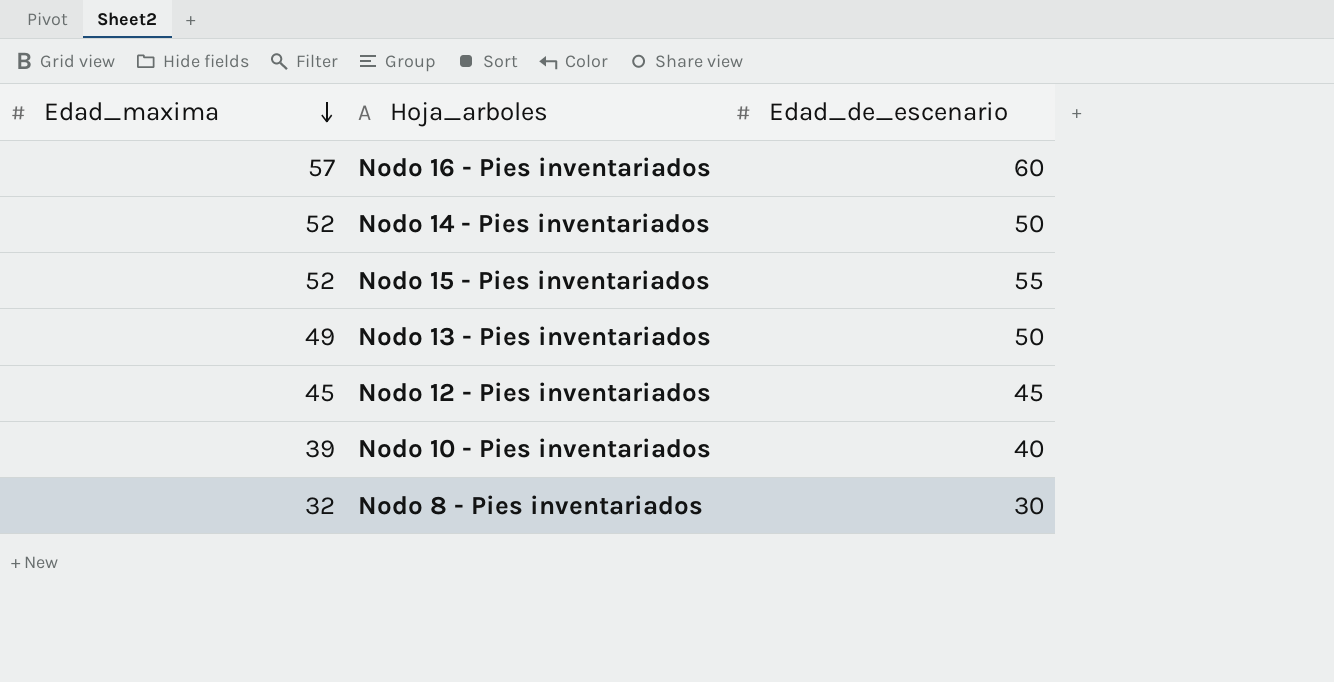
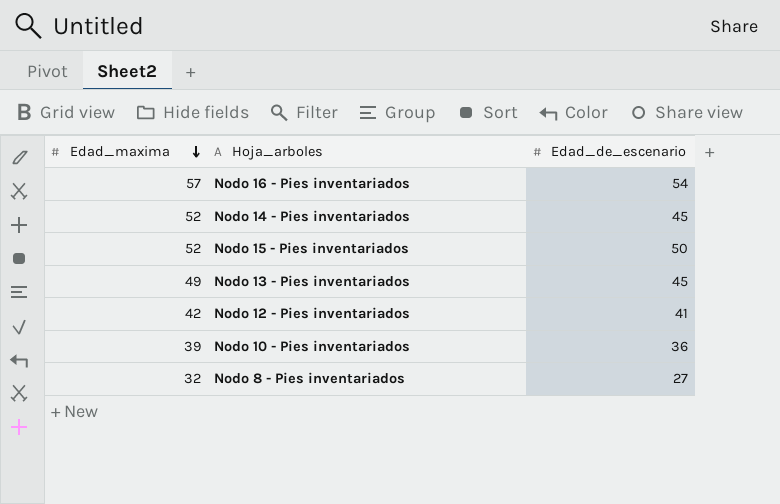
Nodo 16 - Pies inventariados | Edad_de_escenario: 60 -> 54
Nodo 14 - Pies inventariados | Edad_de_escenario: 50 -> 45
Nodo 15 - Pies inventariados | Edad_de_escenario: 55 -> 50
Nodo 13 - Pies inventariados | Edad_de_escenario: 50 -> 45
Nodo 12 - Pies inventariados | Edad_maxima: 45 -> 42
Nodo 12 - Pies inventariados | Edad_de_escenario: 45 -> 41
Nodo 10 - Pies inventariados | Edad_de_escenario: 40 -> 36
Nodo 8 - Pies inventariados | Edad_de_escenario: 30 -> 27

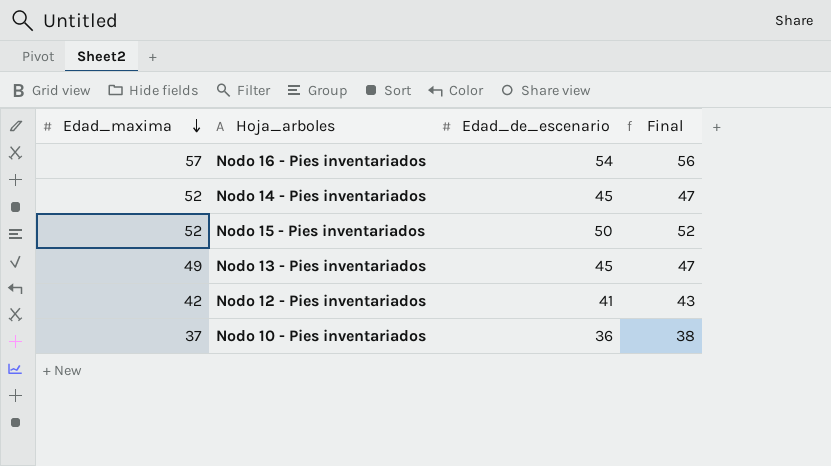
column Final | formula: none -> [Edad_de_escenario] + 2
row Nodo 8 - Pies inventariados: 32 | 27 -> none
Nodo 10 - Pies inventariados | Edad_maxima: 39 -> 37

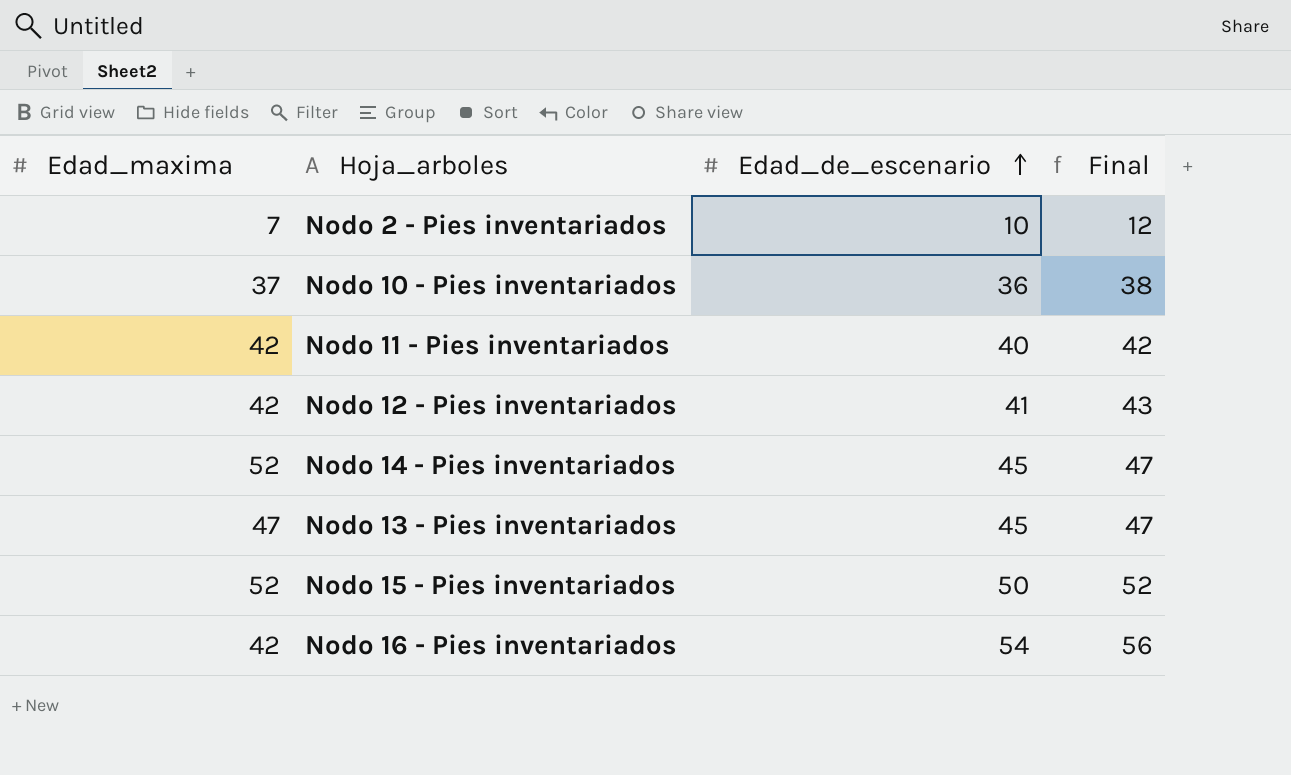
row order: Edad_maxima descending -> Edad_de_escenario ascending
row Nodo 2 - Pies inventariados: none -> 7 | 10 | 12
row Nodo 11 - Pies inventariados: none -> 42 | 40 | 42
Nodo 13 - Pies inventariados | Edad_maxima: 49 -> 47
Nodo 16 - Pies inventariados | Edad_maxima: 57 -> 42

